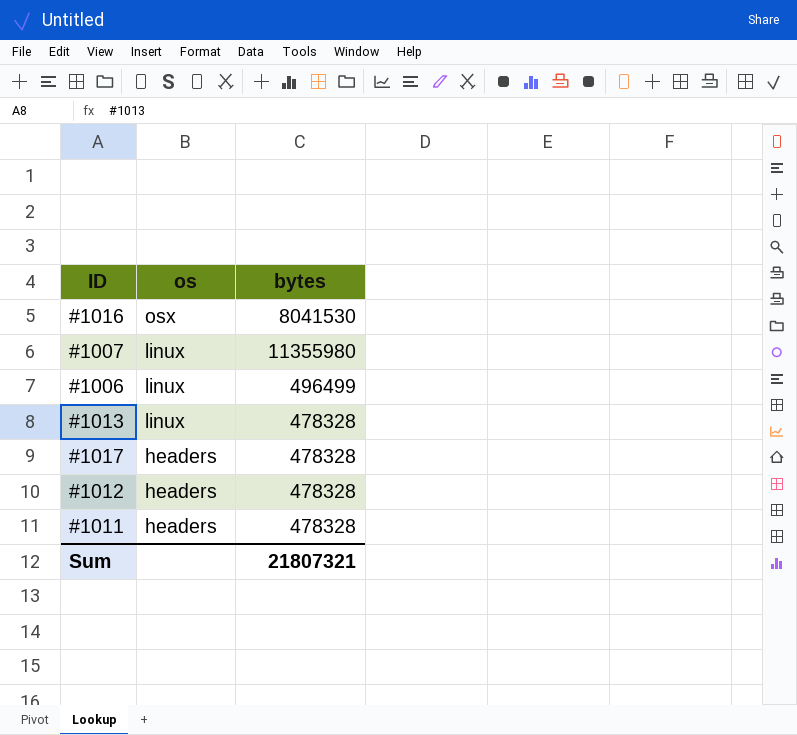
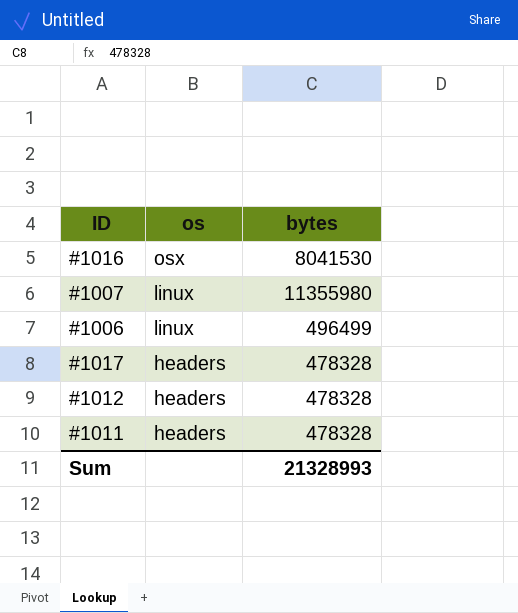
row #1013: linux | 478328 -> none
Sum | bytes: 21807321 -> 21328993

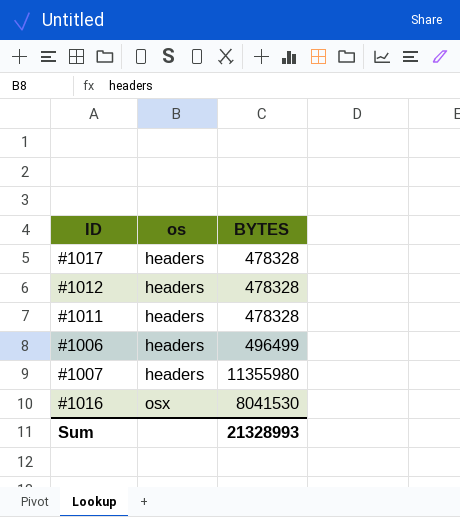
row order: os descending -> os ascending
column name: bytes -> BYTES
#1006 | os: linux -> headers
#1007 | os: linux -> headers

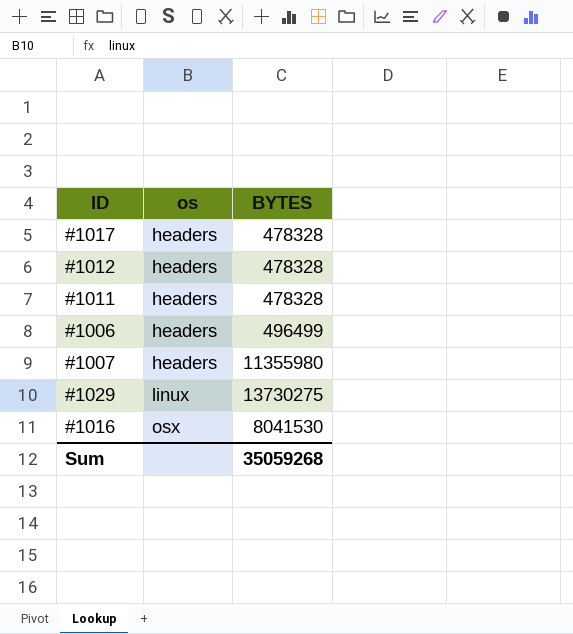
row #1029: none -> linux | 13730275
Sum | BYTES: 21328993 -> 35059268

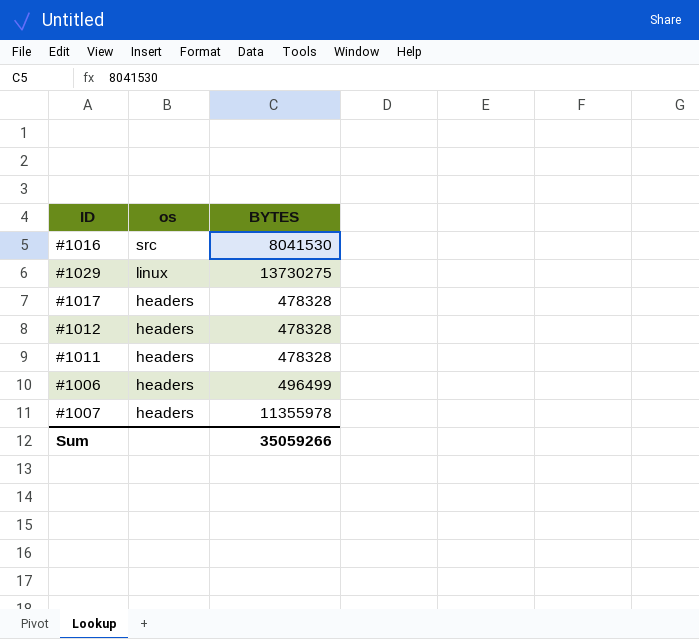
row order: os ascending -> os descending
#1016 | os: osx -> src
#1007 | BYTES: 11355980 -> 11355978
Sum | BYTES: 35059268 -> 35059266

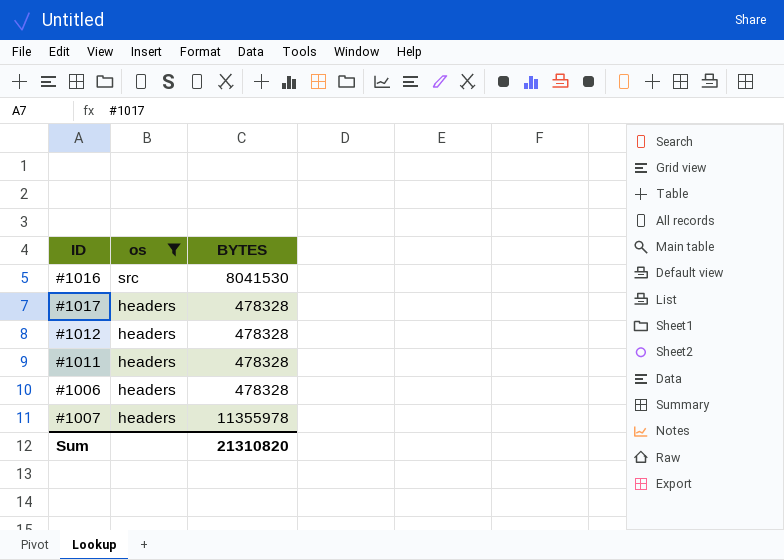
filter: none -> os != linux
#1006 | BYTES: 496499 -> 478328
Sum | BYTES: 35059266 -> 21310820

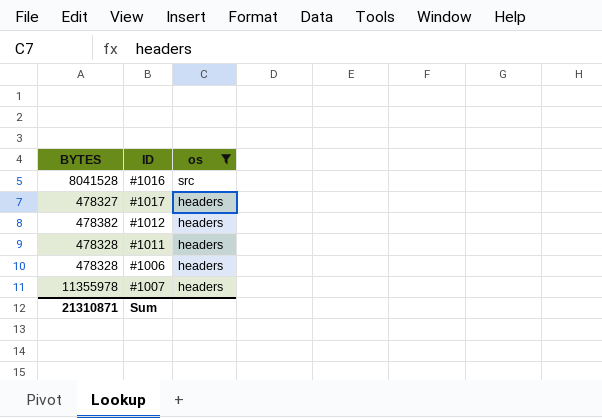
column BYTES | position: 3 -> 1
#1016 | BYTES: 8041530 -> 8041528
#1017 | BYTES: 478328 -> 478327
#1012 | BYTES: 478328 -> 478382
Sum | BYTES: 21310820 -> 21310871

